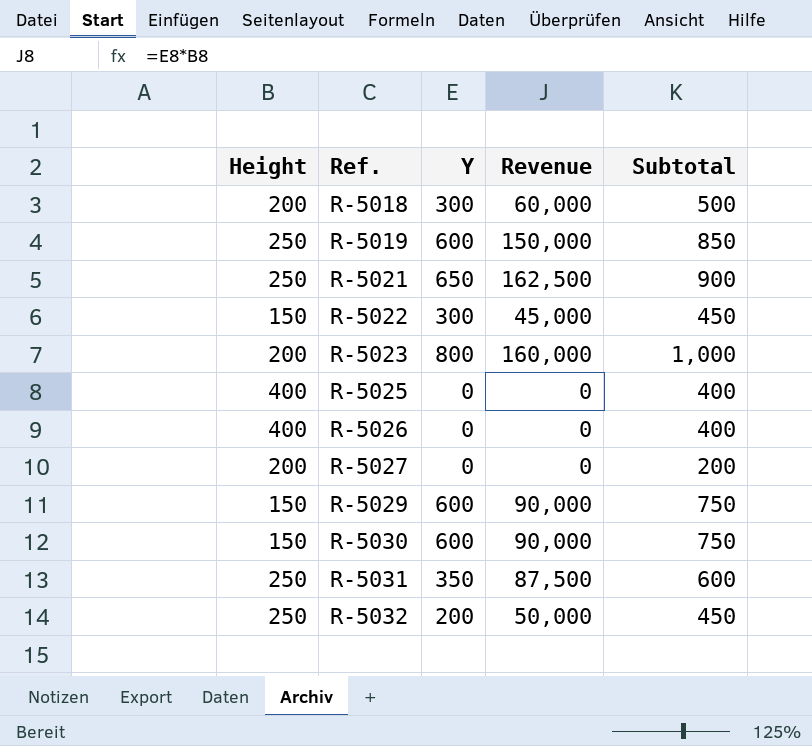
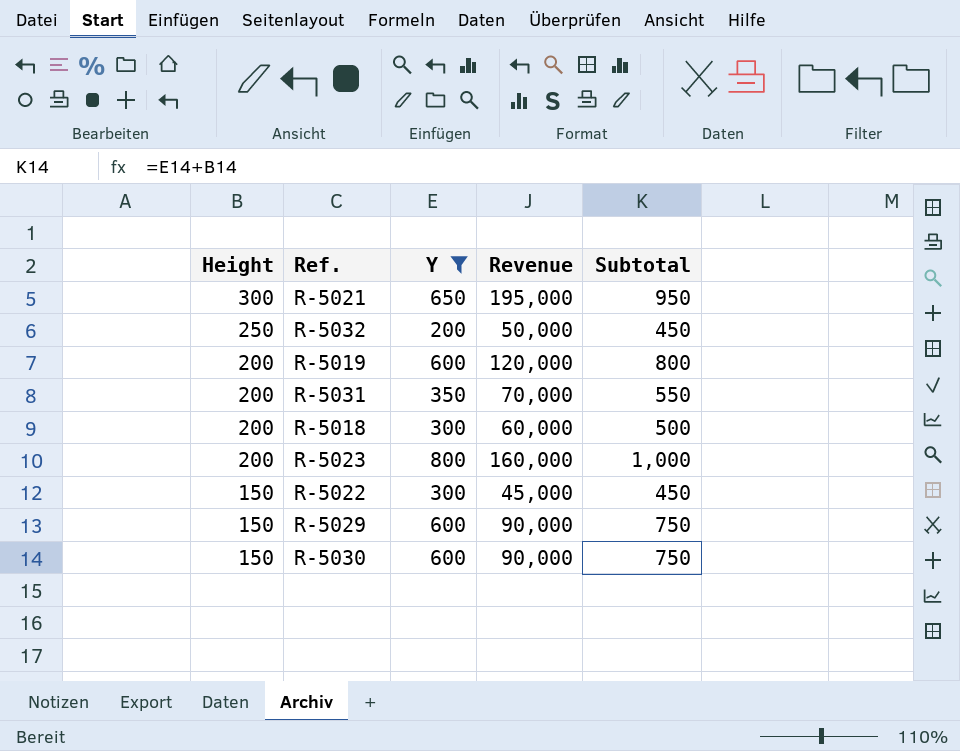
filter: none -> Y != 0
row order: Ref. ascending -> Height descending
R-5021 | Height: 250 -> 300
R-5021 | Revenue: 162,500 -> 195,000
R-5021 | Subtotal: 900 -> 950
R-5019 | Height: 250 -> 200
R-5019 | Revenue: 150,000 -> 120,000
R-5019 | Subtotal: 850 -> 800
R-5031 | Height: 250 -> 200
R-5031 | Revenue: 87,500 -> 70,000
R-5031 | Subtotal: 600 -> 550

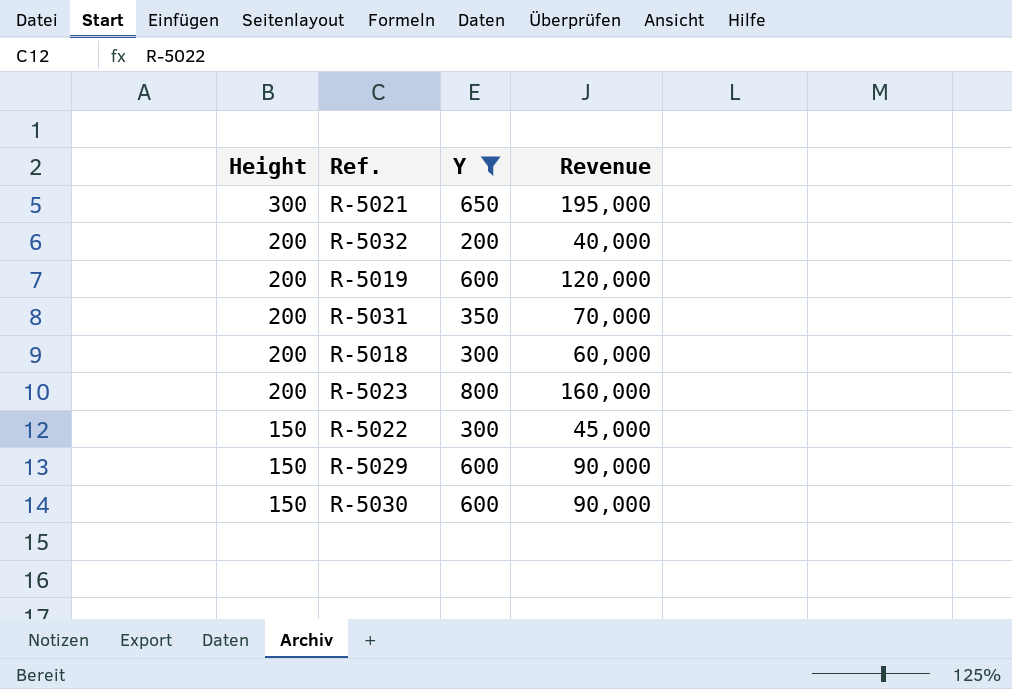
column Subtotal | formula: [Height] + [Y] -> none
R-5032 | Height: 250 -> 200
R-5032 | Revenue: 50,000 -> 40,000

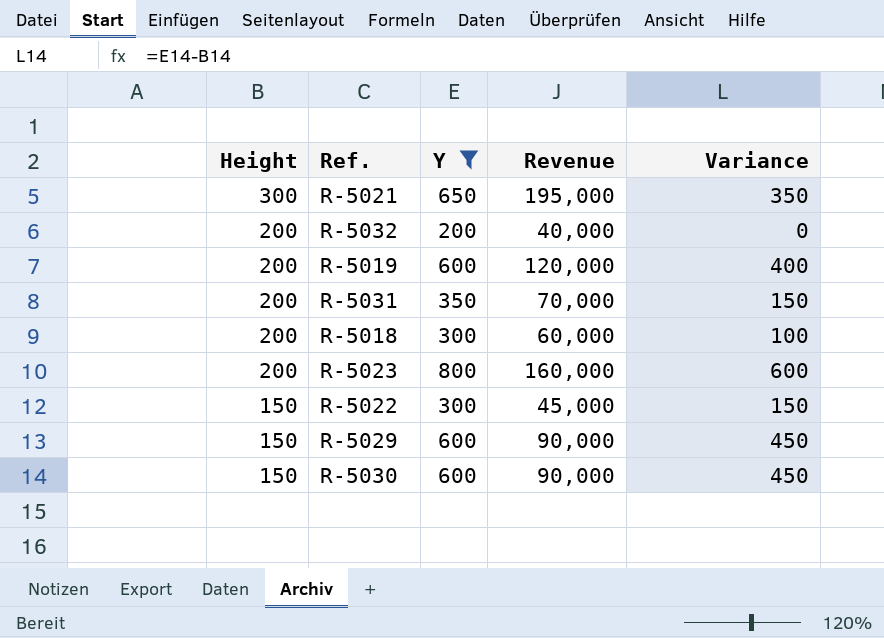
column Variance | formula: none -> [Y] - [Height]

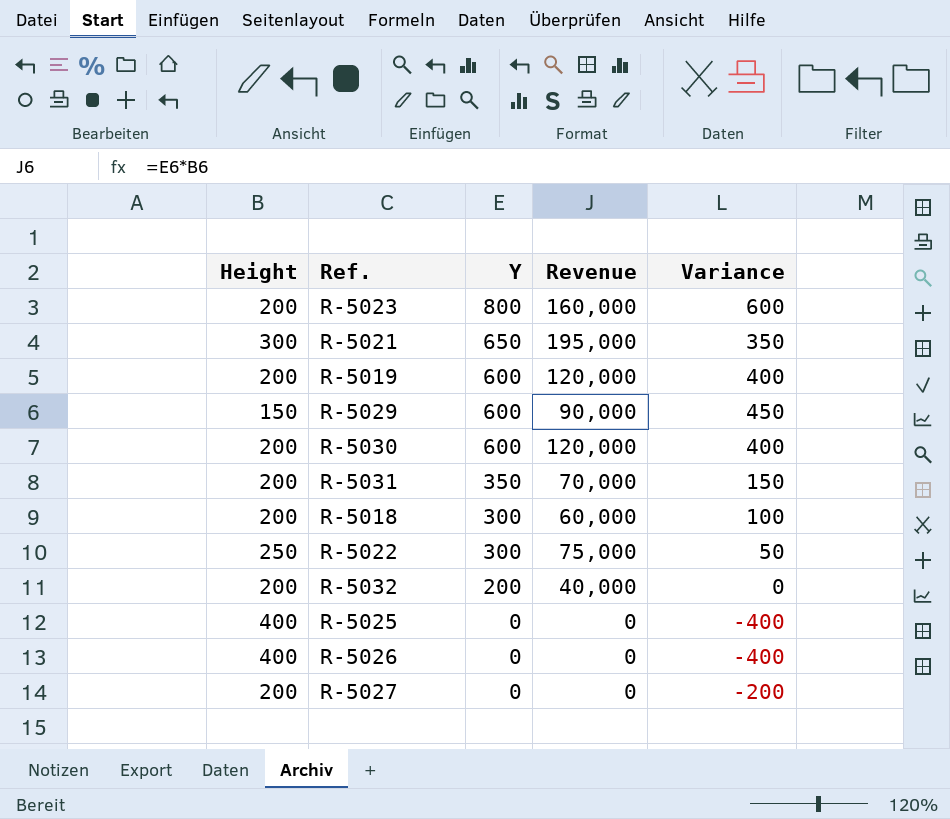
filter: Y != 0 -> none
row order: Height descending -> Y descending
R-5030 | Height: 150 -> 200
R-5030 | Revenue: 90,000 -> 120,000
R-5030 | Variance: 450 -> 400
R-5022 | Height: 150 -> 250
R-5022 | Revenue: 45,000 -> 75,000
R-5022 | Variance: 150 -> 50

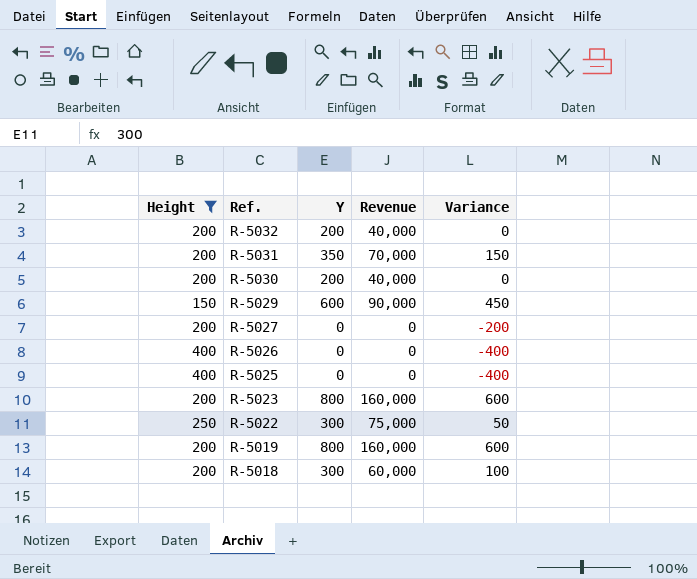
filter: none -> Height != 300
row order: Y descending -> Ref. descending
R-5030 | Y: 600 -> 200
R-5030 | Revenue: 120,000 -> 40,000
R-5030 | Variance: 400 -> 0
R-5019 | Y: 600 -> 800
R-5019 | Revenue: 120,000 -> 160,000
R-5019 | Variance: 400 -> 600

